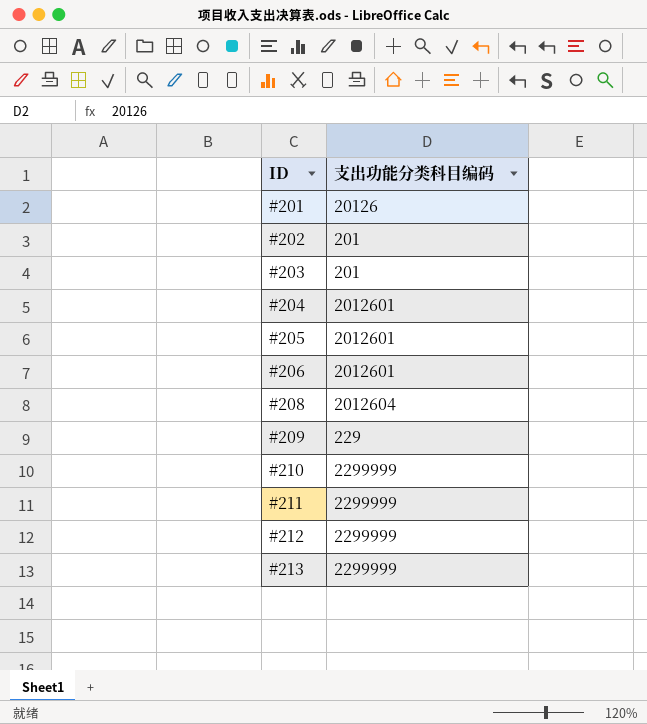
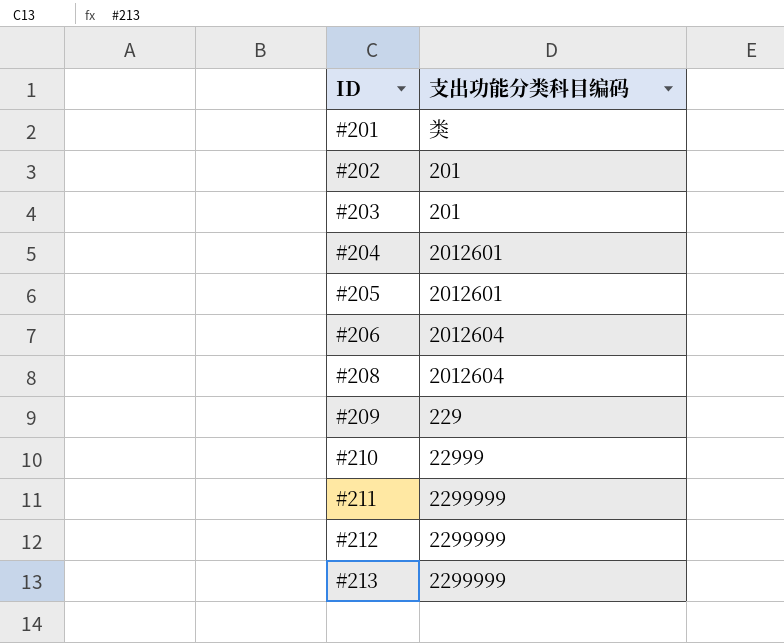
#201 | 支出功能分类科目编码: 20126 -> 类
#206 | 支出功能分类科目编码: 2012601 -> 2012604
#210 | 支出功能分类科目编码: 2299999 -> 22999

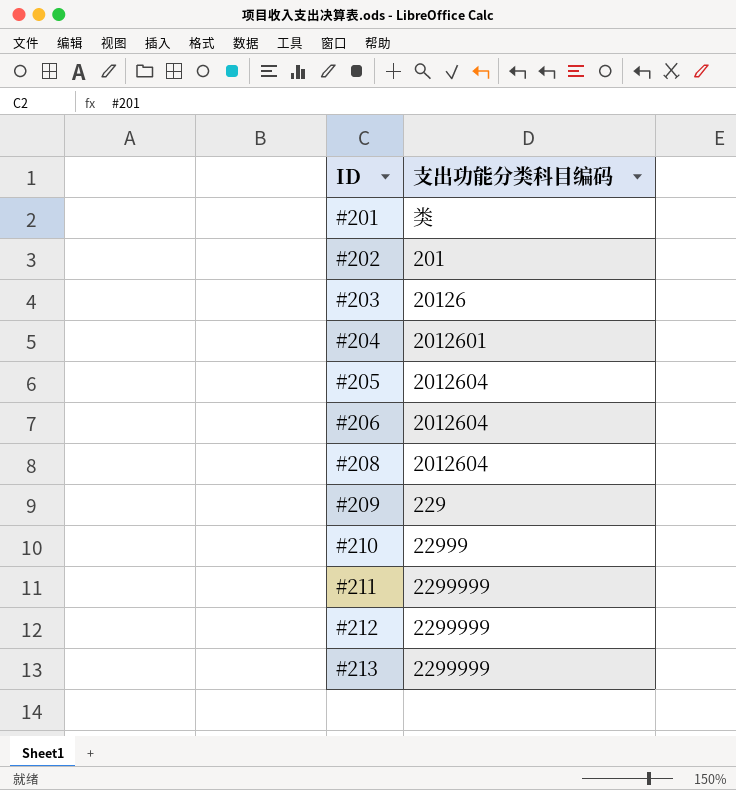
#203 | 支出功能分类科目编码: 201 -> 20126
#205 | 支出功能分类科目编码: 2012601 -> 2012604

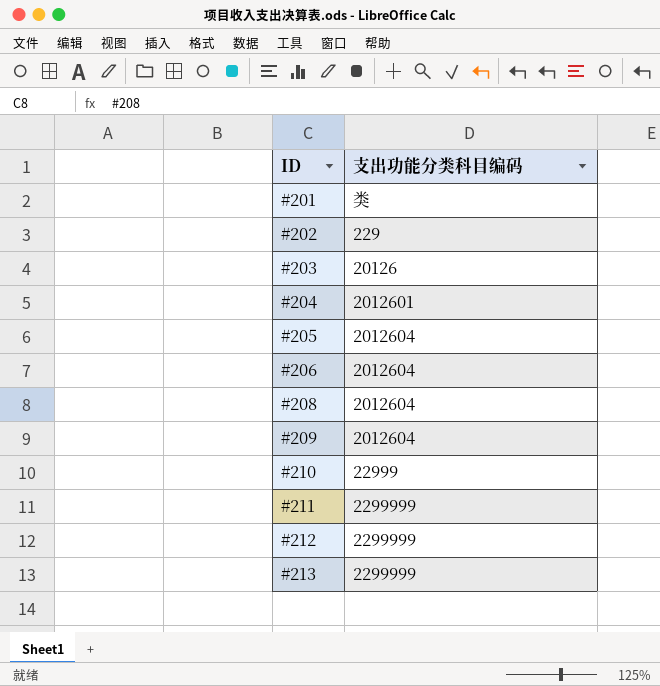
#202 | 支出功能分类科目编码: 201 -> 229
#209 | 支出功能分类科目编码: 229 -> 2012604

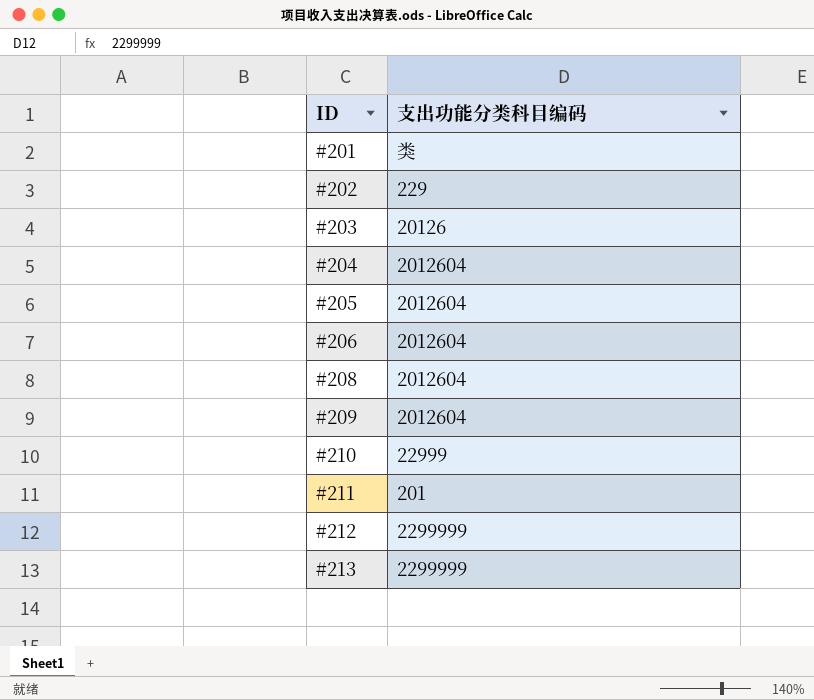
#204 | 支出功能分类科目编码: 2012601 -> 2012604
#211 | 支出功能分类科目编码: 2299999 -> 201

